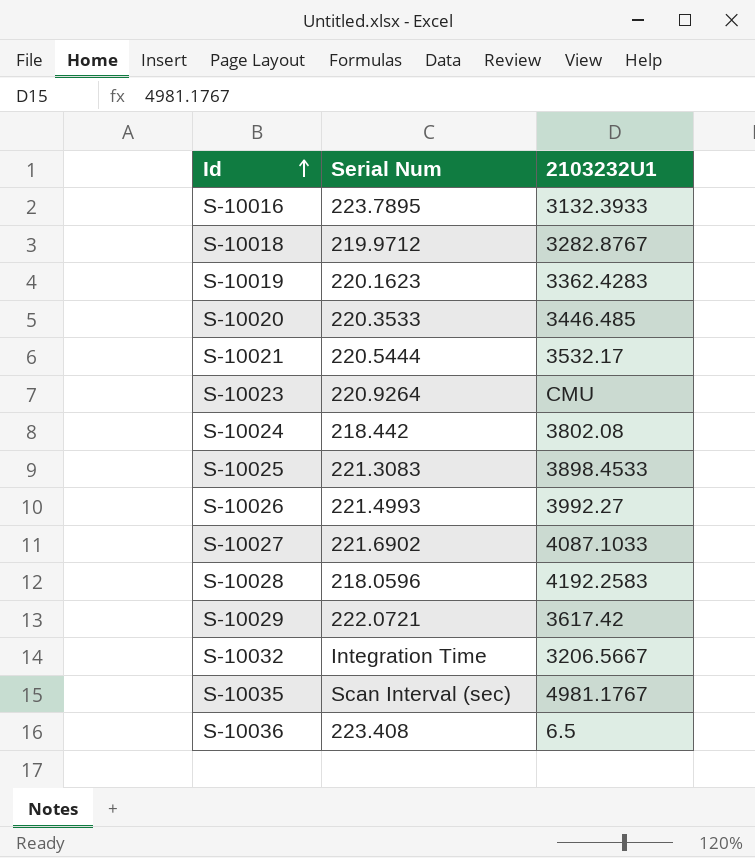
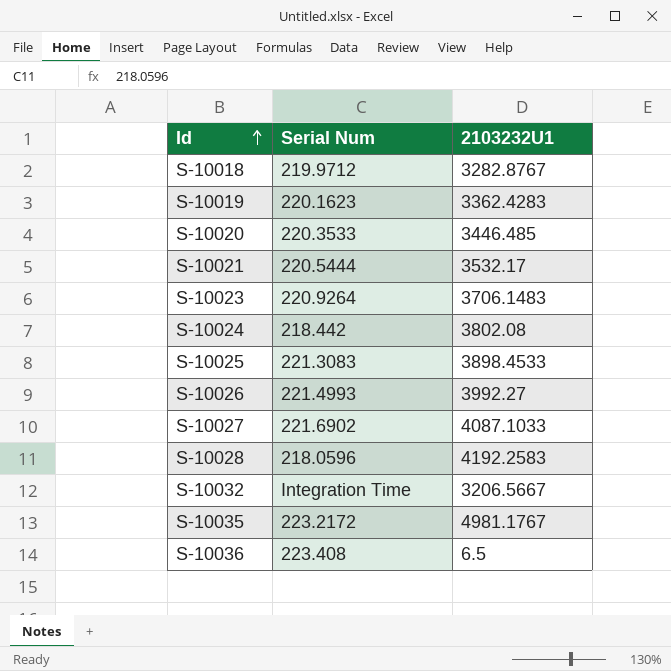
row S-10016: 223.7895 | 3132.3933 -> none
row S-10029: 222.0721 | 3617.42 -> none
S-10023 | 2103232U1: CMU -> 3706.1483
S-10035 | Serial Num: Scan Interval (sec) -> 223.2172

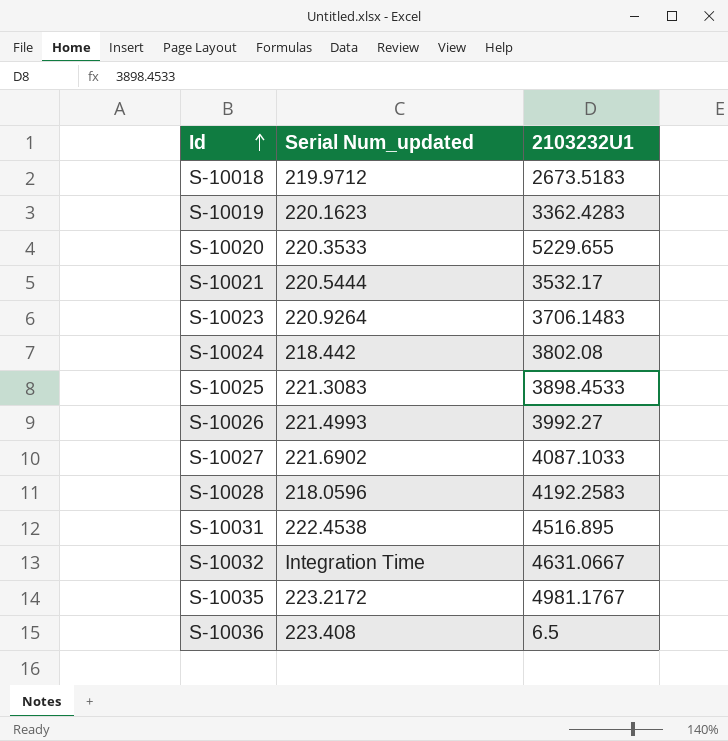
column name: Serial Num -> Serial Num_updated
S-10018 | 2103232U1: 3282.8767 -> 2673.5183
S-10020 | 2103232U1: 3446.485 -> 5229.655
row S-10031: none -> 222.4538 | 4516.895
S-10032 | 2103232U1: 3206.5667 -> 4631.0667

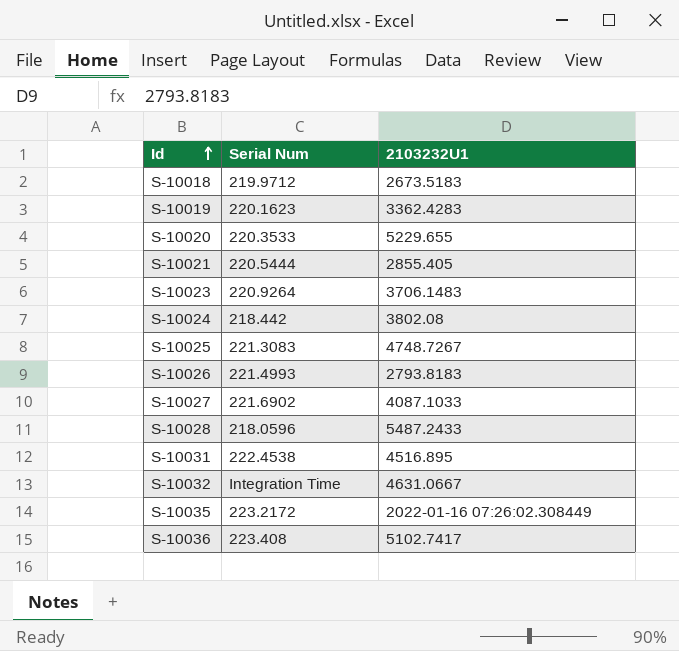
column name: Serial Num_updated -> Serial Num
S-10021 | 2103232U1: 3532.17 -> 2855.405
S-10025 | 2103232U1: 3898.4533 -> 4748.7267
S-10026 | 2103232U1: 3992.27 -> 2793.8183
S-10028 | 2103232U1: 4192.2583 -> 5487.2433
S-10035 | 2103232U1: 4981.1767 -> 2022-01-16 07:26:02.308449
S-10036 | 2103232U1: 6.5 -> 5102.7417

